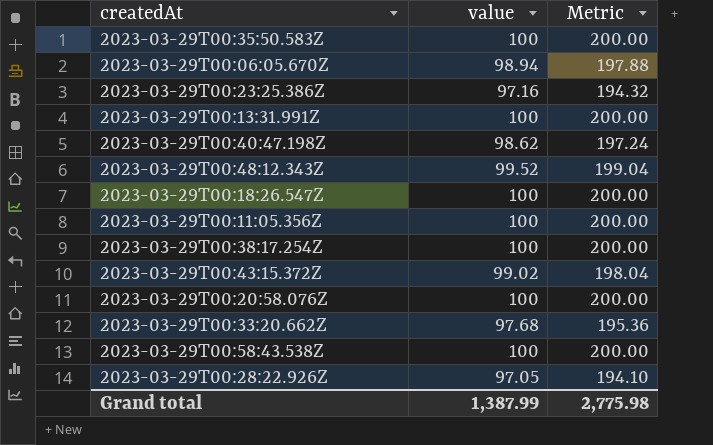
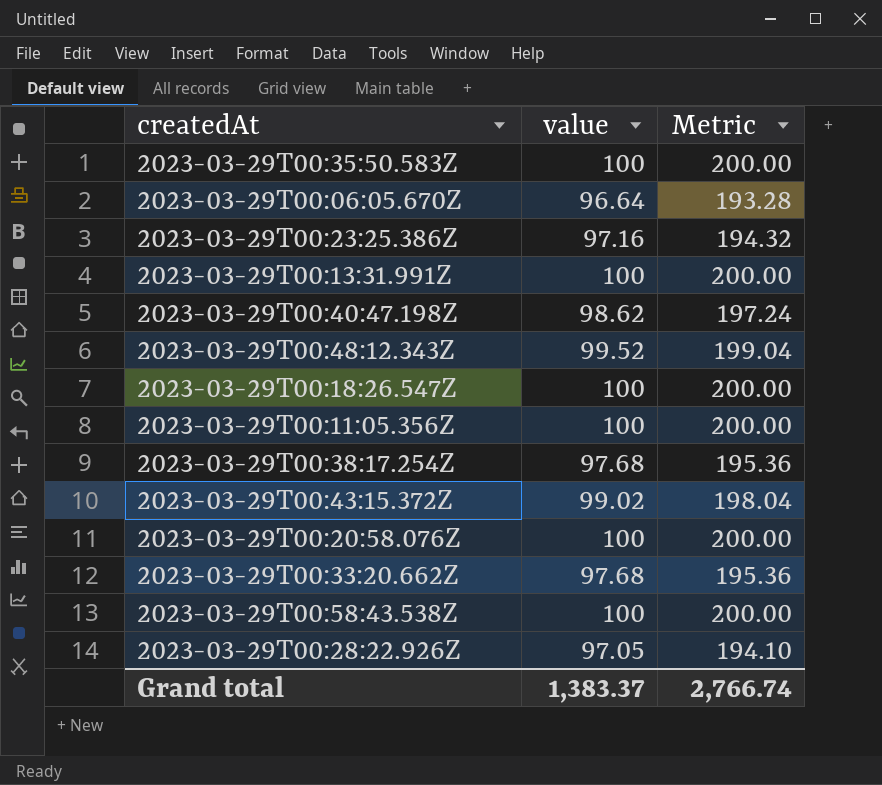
2023-03-29T00:06:05.670Z | value: 98.94 -> 96.64
2023-03-29T00:06:05.670Z | Metric: 197.88 -> 193.28
2023-03-29T00:38:17.254Z | value: 100 -> 97.68
2023-03-29T00:38:17.254Z | Metric: 200.00 -> 195.36
Grand total | value: 1,387.99 -> 1,383.37
Grand total | Metric: 2,775.98 -> 2,766.74

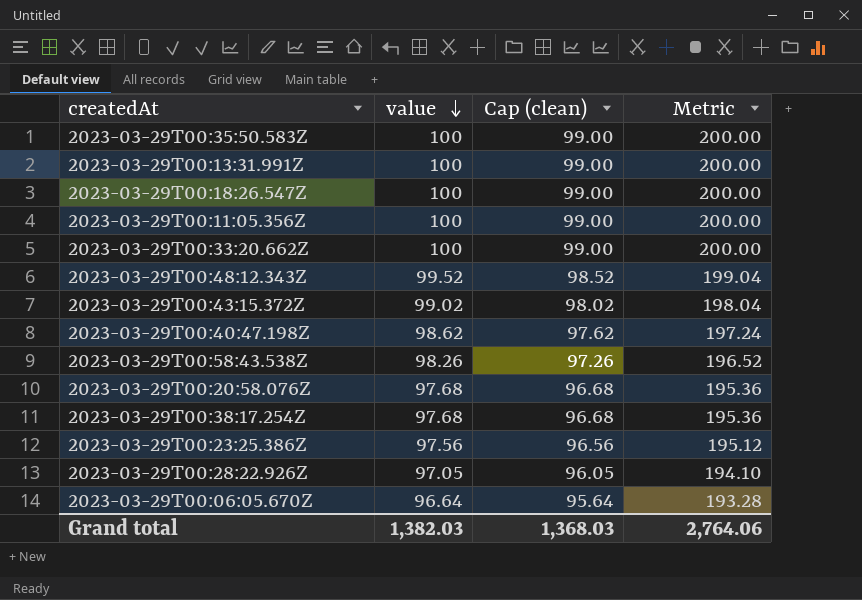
row order: none -> value descending
column Cap (clean) | formula: none -> [value] - 1
2023-03-29T00:33:20.662Z | value: 97.68 -> 100
2023-03-29T00:33:20.662Z | Metric: 195.36 -> 200.00
2023-03-29T00:58:43.538Z | value: 100 -> 98.26
2023-03-29T00:58:43.538Z | Metric: 200.00 -> 196.52
2023-03-29T00:20:58.076Z | value: 100 -> 97.68
2023-03-29T00:20:58.076Z | Metric: 200.00 -> 195.36
2023-03-29T00:23:25.386Z | value: 97.16 -> 97.56
2023-03-29T00:23:25.386Z | Metric: 194.32 -> 195.12
Grand total | value: 1,383.37 -> 1,382.03
Grand total | Metric: 2,766.74 -> 2,764.06

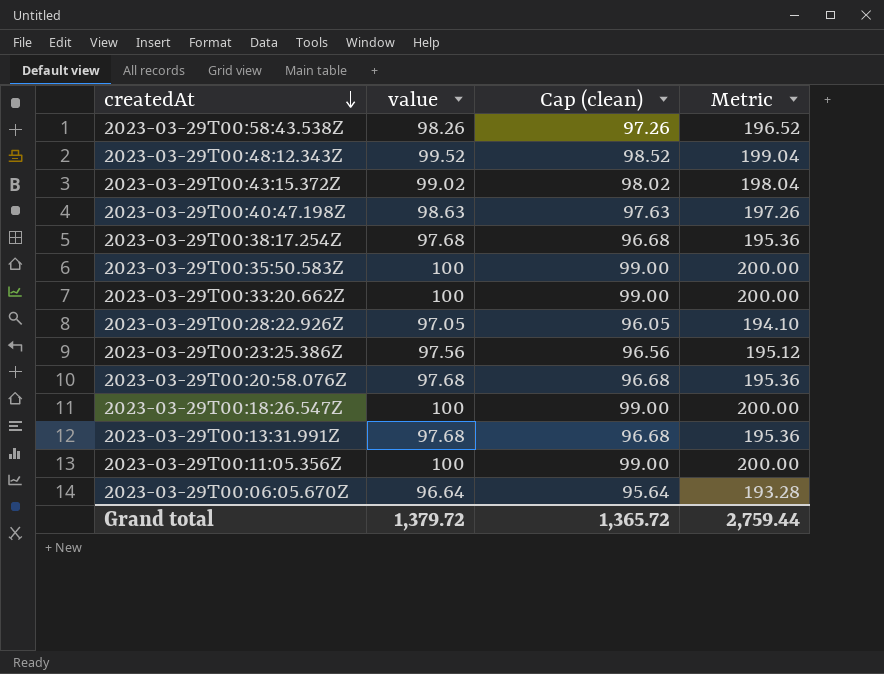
row order: value descending -> createdAt descending
2023-03-29T00:40:47.198Z | value: 98.62 -> 98.63
2023-03-29T00:40:47.198Z | Cap (clean): 97.62 -> 97.63
2023-03-29T00:40:47.198Z | Metric: 197.24 -> 197.26
2023-03-29T00:13:31.991Z | value: 100 -> 97.68
2023-03-29T00:13:31.991Z | Cap (clean): 99.00 -> 96.68
2023-03-29T00:13:31.991Z | Metric: 200.00 -> 195.36
Grand total | value: 1,382.03 -> 1,379.72
Grand total | Cap (clean): 1,368.03 -> 1,365.72
Grand total | Metric: 2,764.06 -> 2,759.44

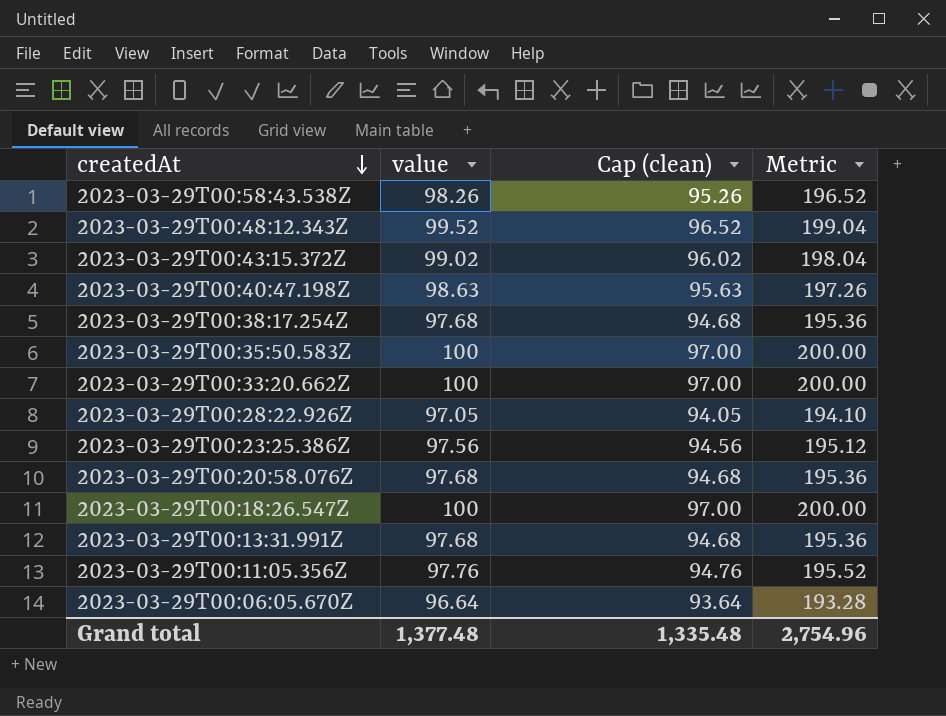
column Cap (clean) | formula: [value] - 1 -> [value] - 3
2023-03-29T00:11:05.356Z | value: 100 -> 97.76
2023-03-29T00:11:05.356Z | Metric: 200.00 -> 195.52
Grand total | value: 1,379.72 -> 1,377.48
Grand total | Cap (clean): 1,365.72 -> 1,335.48
Grand total | Metric: 2,759.44 -> 2,754.96

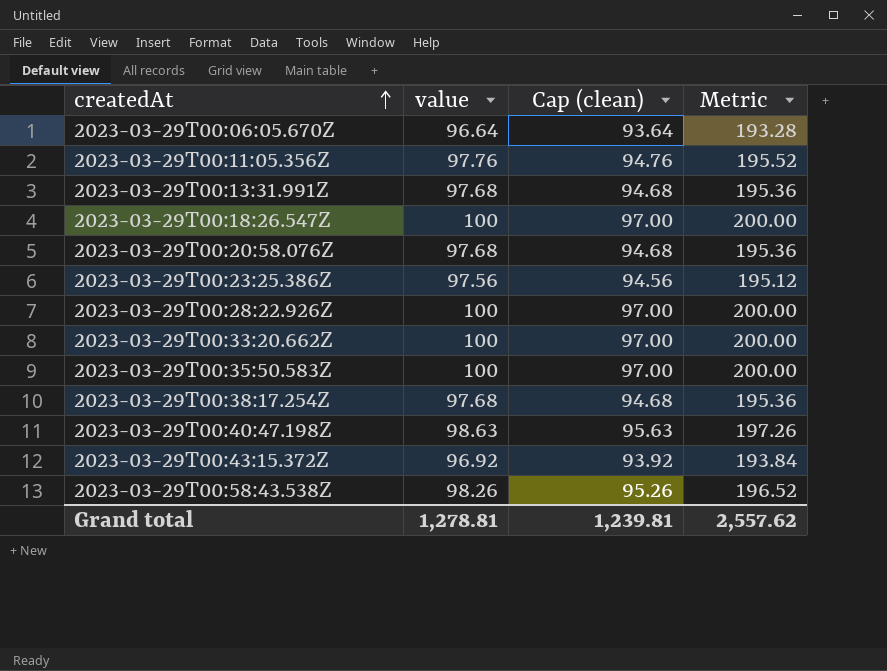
row order: createdAt descending -> createdAt ascending
row 2023-03-29T00:48:12.343Z: 99.52 | 96.52 | 199.04 -> none
2023-03-29T00:28:22.926Z | value: 97.05 -> 100
2023-03-29T00:28:22.926Z | Cap (clean): 94.05 -> 97.00
2023-03-29T00:28:22.926Z | Metric: 194.10 -> 200.00
2023-03-29T00:43:15.372Z | value: 99.02 -> 96.92
2023-03-29T00:43:15.372Z | Cap (clean): 96.02 -> 93.92
2023-03-29T00:43:15.372Z | Metric: 198.04 -> 193.84
Grand total | value: 1,377.48 -> 1,278.81
Grand total | Cap (clean): 1,335.48 -> 1,239.81
Grand total | Metric: 2,754.96 -> 2,557.62

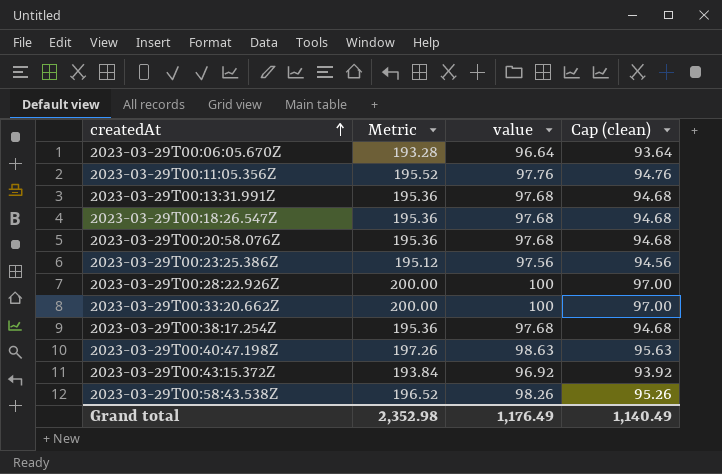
column Metric | position: 4 -> 2
row 2023-03-29T00:35:50.583Z: 100 | 97.00 | 200.00 -> none
2023-03-29T00:18:26.547Z | Metric: 200.00 -> 195.36
2023-03-29T00:18:26.547Z | value: 100 -> 97.68
2023-03-29T00:18:26.547Z | Cap (clean): 97.00 -> 94.68
Grand total | Metric: 2,557.62 -> 2,352.98
Grand total | value: 1,278.81 -> 1,176.49
Grand total | Cap (clean): 1,239.81 -> 1,140.49

